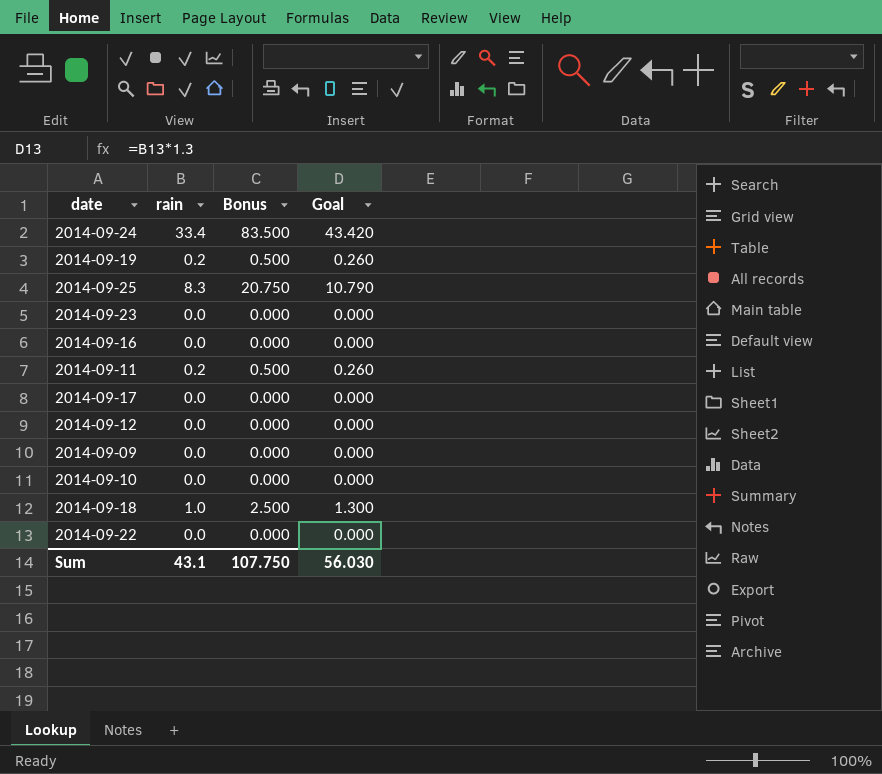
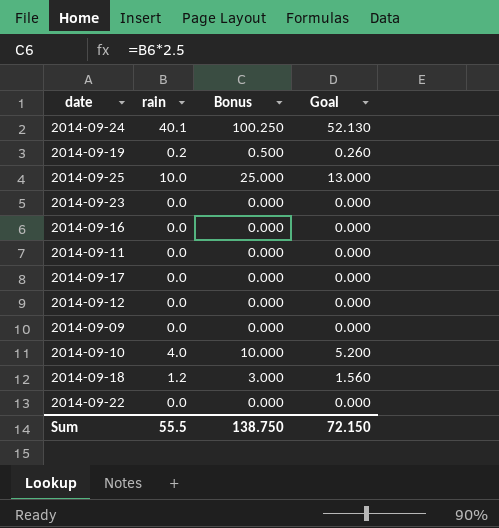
2014-09-24 | rain: 33.4 -> 40.1
2014-09-24 | Bonus: 83.500 -> 100.250
2014-09-24 | Goal: 43.420 -> 52.130
2014-09-25 | rain: 8.3 -> 10.0
2014-09-25 | Bonus: 20.750 -> 25.000
2014-09-25 | Goal: 10.790 -> 13.000
2014-09-11 | rain: 0.2 -> 0.0
2014-09-11 | Bonus: 0.500 -> 0.000
2014-09-11 | Goal: 0.260 -> 0.000
2014-09-10 | rain: 0.0 -> 4.0
2014-09-10 | Bonus: 0.000 -> 10.000
2014-09-10 | Goal: 0.000 -> 5.200
2014-09-18 | rain: 1.0 -> 1.2
2014-09-18 | Bonus: 2.500 -> 3.000
2014-09-18 | Goal: 1.300 -> 1.560
Sum | rain: 43.1 -> 55.5
Sum | Bonus: 107.750 -> 138.750
Sum | Goal: 56.030 -> 72.150

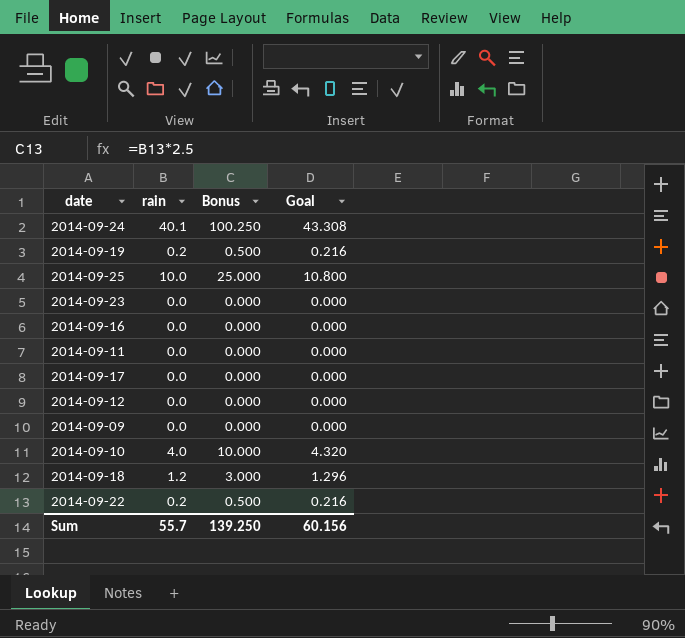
column Goal | formula: [rain] * 1.3 -> [rain] * 1.08
2014-09-22 | rain: 0.0 -> 0.2
2014-09-22 | Bonus: 0.000 -> 0.500
Sum | rain: 55.5 -> 55.7
Sum | Bonus: 138.750 -> 139.250
Sum | Goal: 72.150 -> 60.156

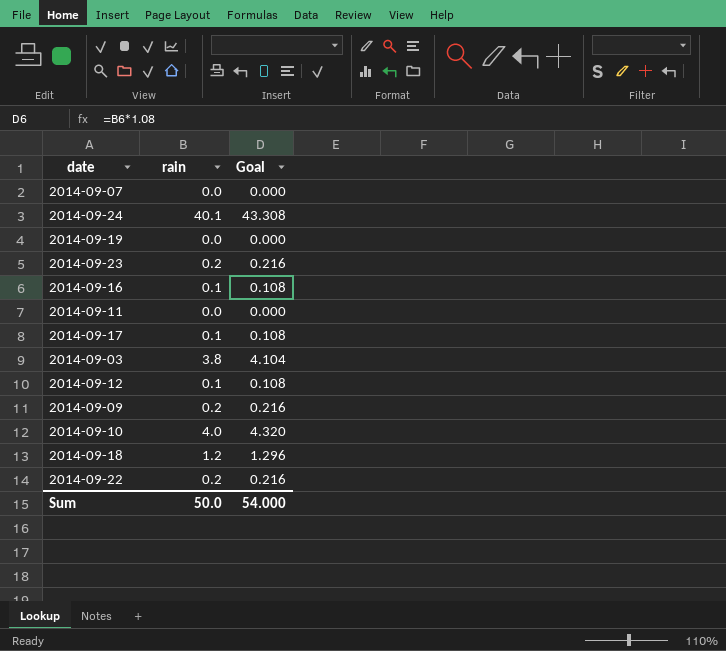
column Bonus | formula: [rain] * 2.5 -> none
row 2014-09-25: 10.0 | 25.000 | 10.800 -> none
row 2014-09-07: none -> 0.0 | 0.000
2014-09-19 | rain: 0.2 -> 0.0
2014-09-19 | Goal: 0.216 -> 0.000
2014-09-23 | rain: 0.0 -> 0.2
2014-09-23 | Goal: 0.000 -> 0.216
2014-09-16 | rain: 0.0 -> 0.1
2014-09-16 | Goal: 0.000 -> 0.108
2014-09-17 | rain: 0.0 -> 0.1
2014-09-17 | Goal: 0.000 -> 0.108
row 2014-09-03: none -> 3.8 | 4.104
2014-09-12 | rain: 0.0 -> 0.1
2014-09-12 | Goal: 0.000 -> 0.108
2014-09-09 | rain: 0.0 -> 0.2
2014-09-09 | Goal: 0.000 -> 0.216
Sum | rain: 55.7 -> 50.0
Sum | Goal: 60.156 -> 54.000

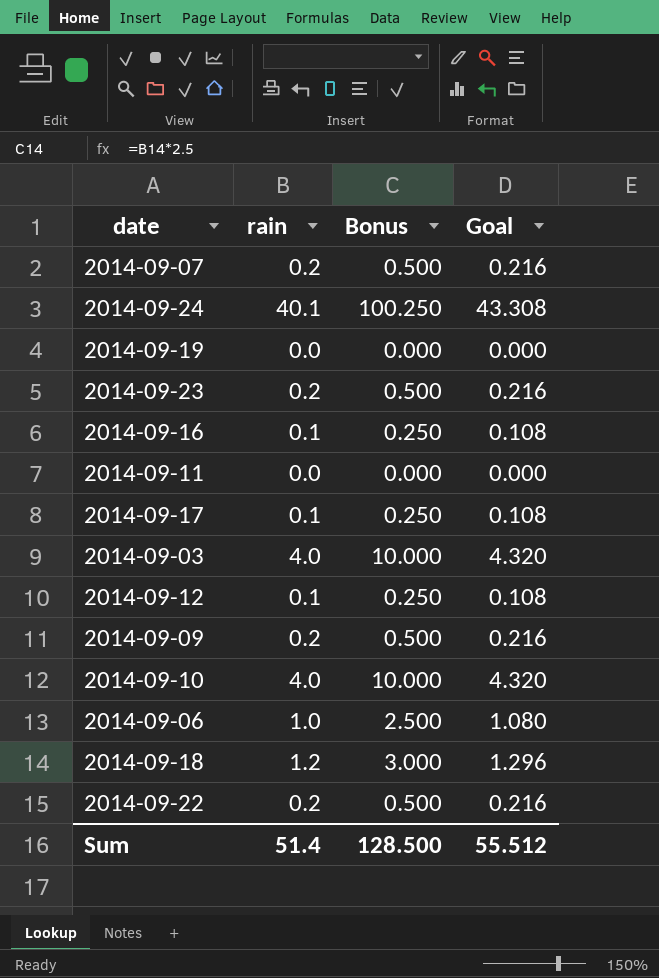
column Bonus | formula: none -> [rain] * 2.5
2014-09-07 | rain: 0.0 -> 0.2
2014-09-07 | Goal: 0.000 -> 0.216
2014-09-03 | rain: 3.8 -> 4.0
2014-09-03 | Goal: 4.104 -> 4.320
row 2014-09-06: none -> 1.0 | 2.500 | 1.080
Sum | rain: 50.0 -> 51.4
Sum | Goal: 54.000 -> 55.512

